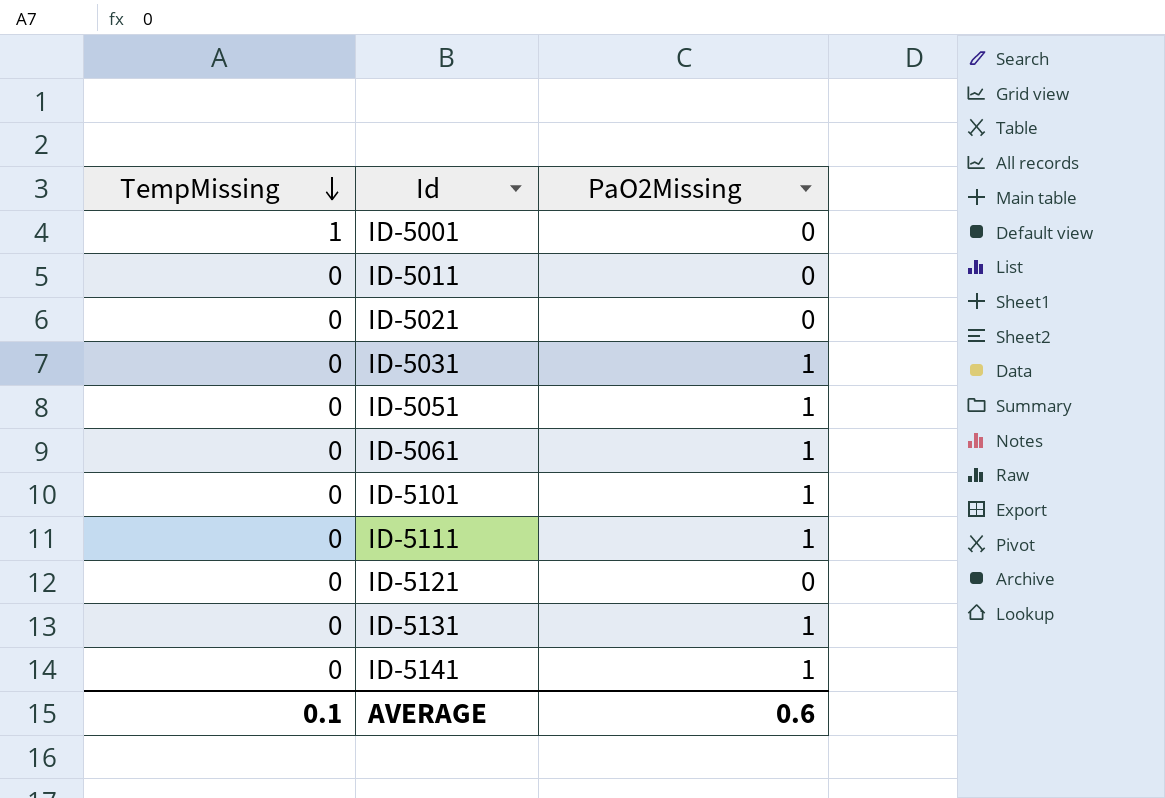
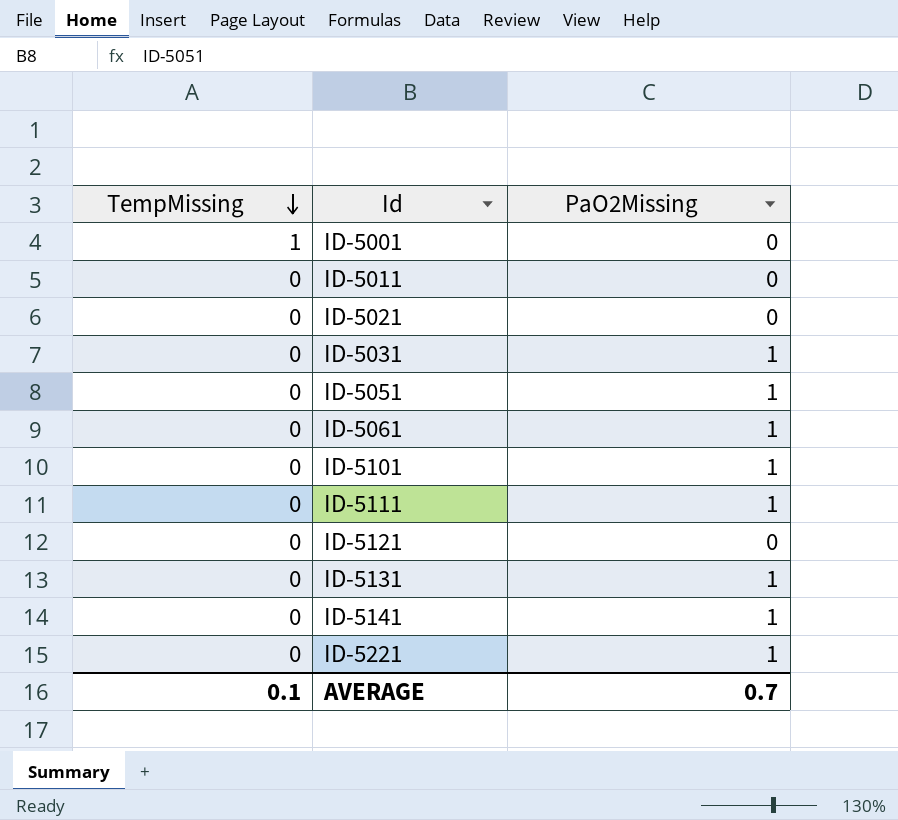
row ID-5221: none -> 0 | 1
AVERAGE | PaO2Missing: 0.6 -> 0.7

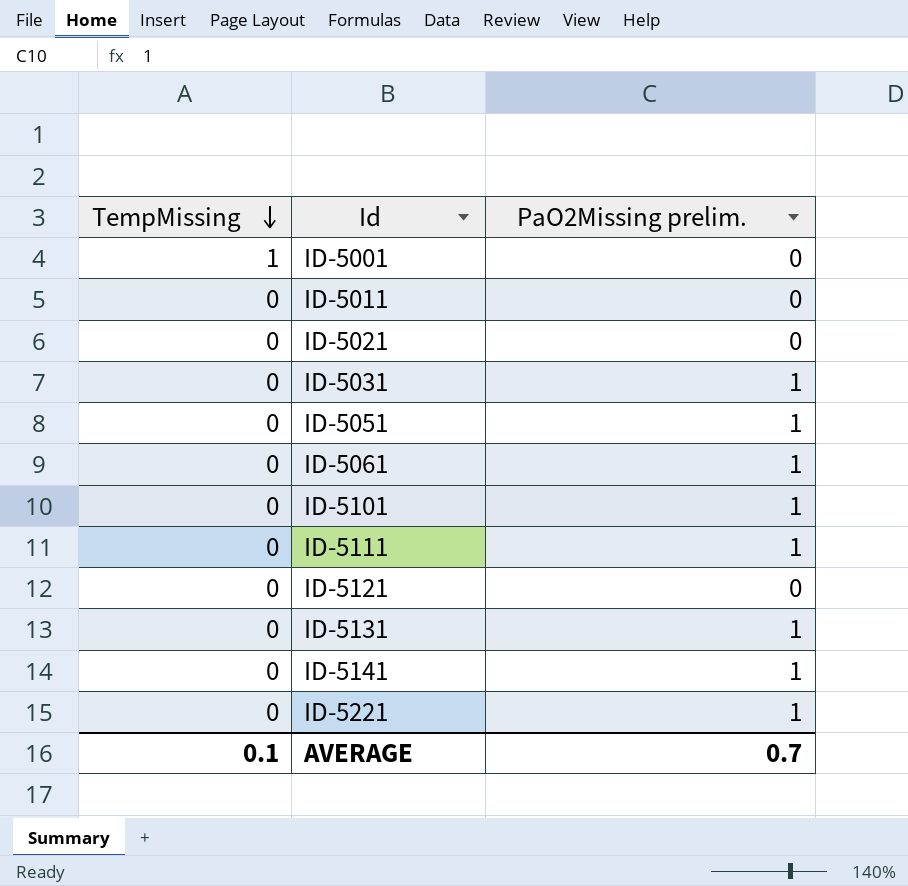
column name: PaO2Missing -> PaO2Missing prelim.

